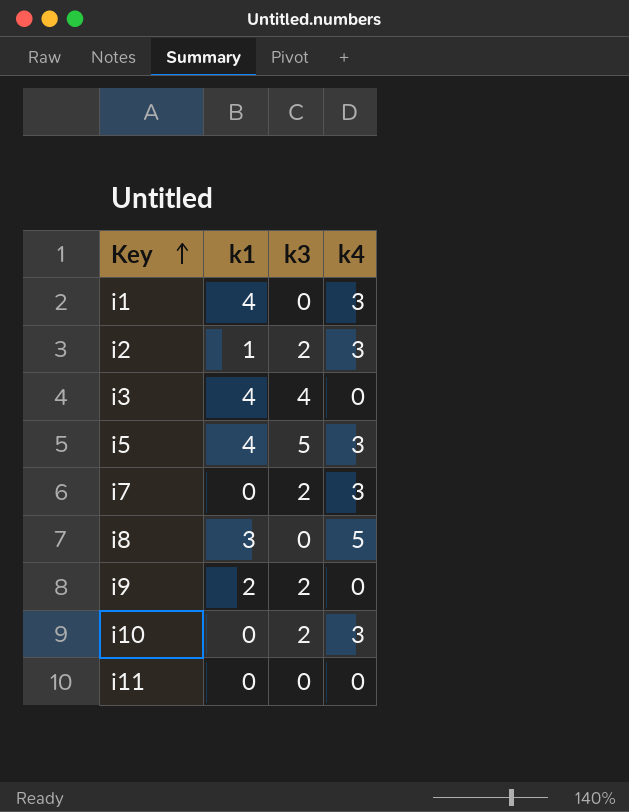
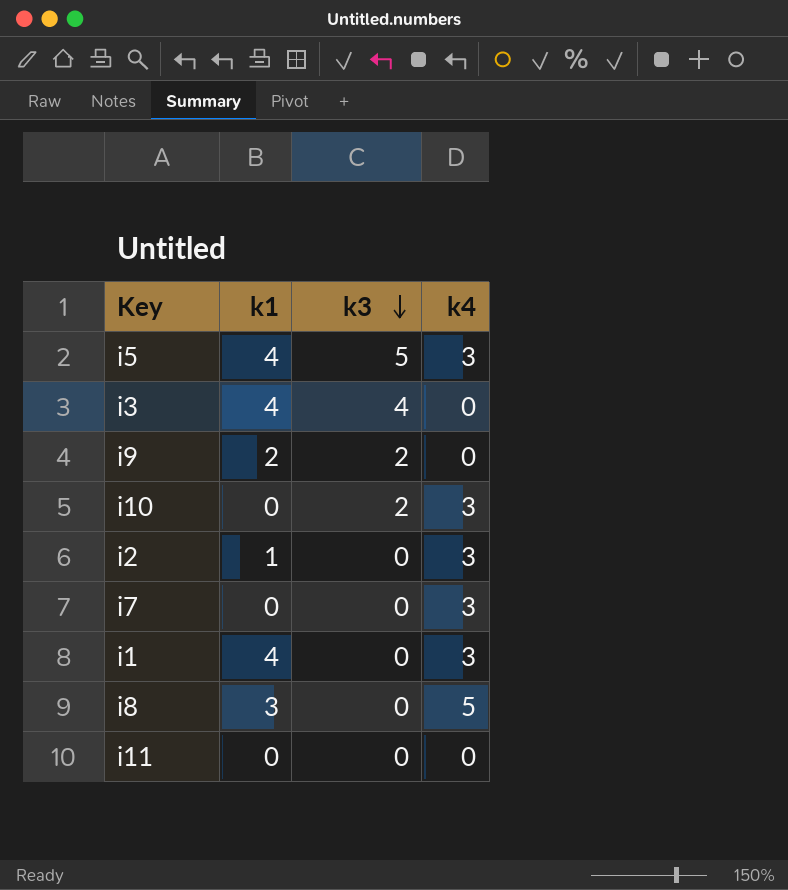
row order: Key ascending -> k3 descending
i2 | k3: 2 -> 0
i7 | k3: 2 -> 0

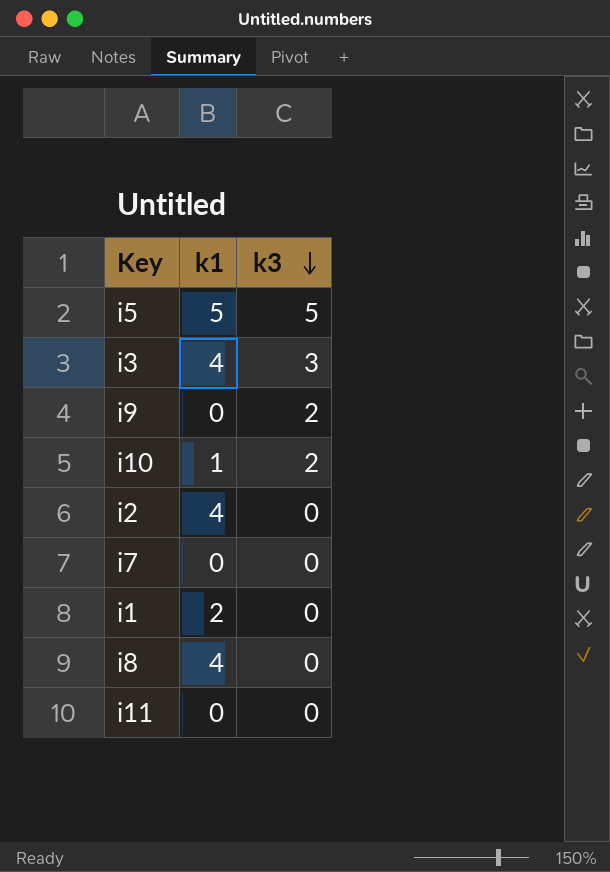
column k4 | position: 4 -> none
i5 | k1: 4 -> 5
i3 | k3: 4 -> 3
i9 | k1: 2 -> 0
i10 | k1: 0 -> 1
i2 | k1: 1 -> 4
i1 | k1: 4 -> 2
i8 | k1: 3 -> 4

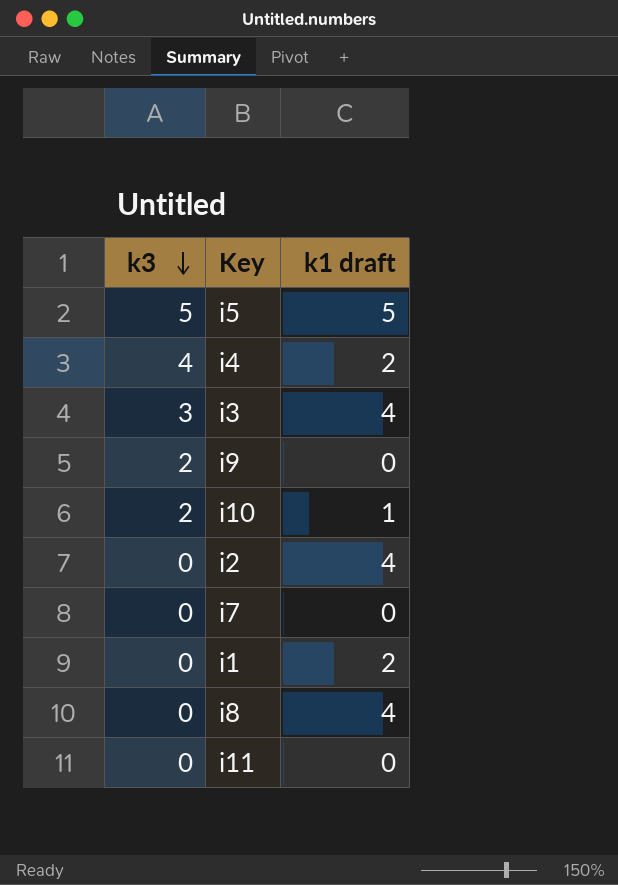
column k3 | position: 3 -> 1
column name: k1 -> k1 draft
row i4: none -> 4 | 2

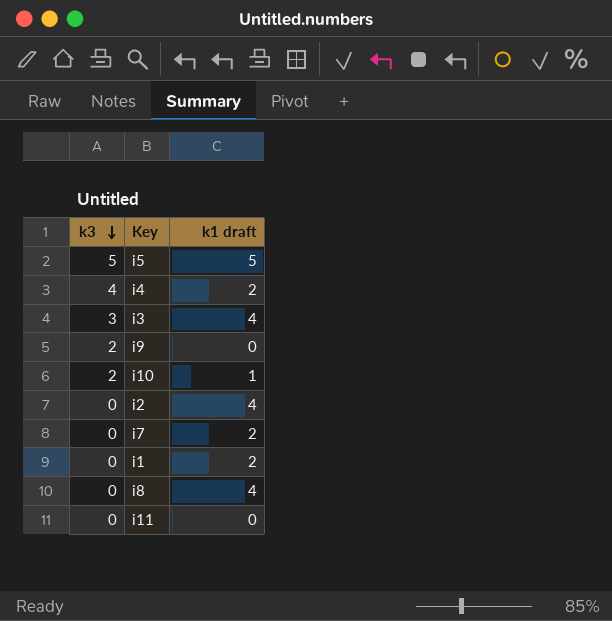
i7 | k1 draft: 0 -> 2

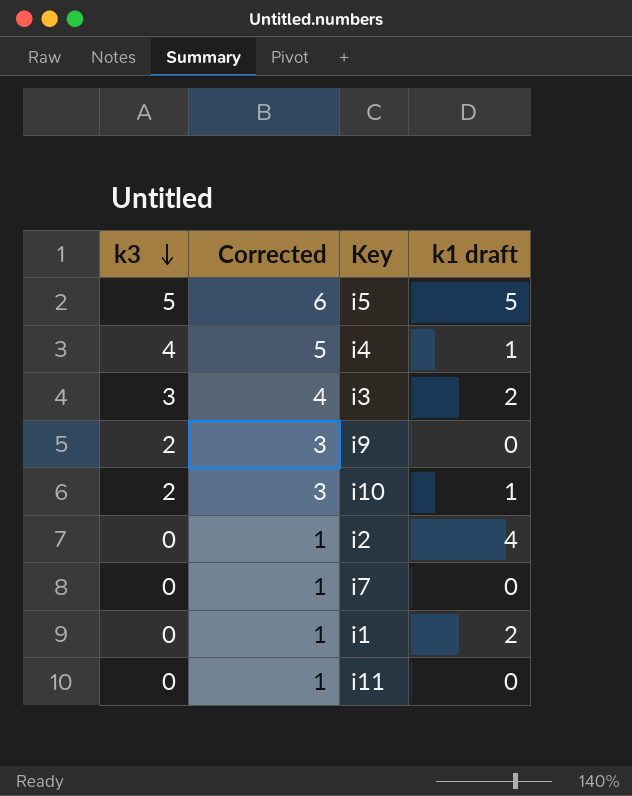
column Corrected | formula: none -> [k3] + 1
row i8: 0 | 4 -> none
i4 | k1 draft: 2 -> 1
i3 | k1 draft: 4 -> 2
i7 | k1 draft: 2 -> 0

